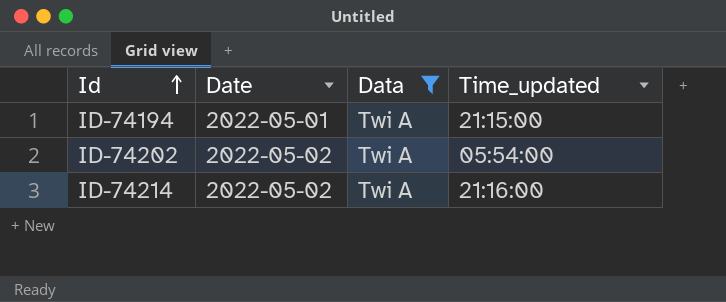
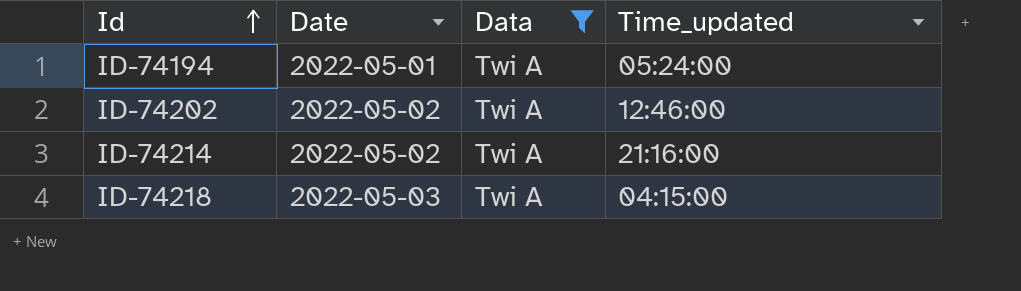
ID-74194 | Time_updated: 21:15:00 -> 05:24:00
ID-74202 | Time_updated: 05:54:00 -> 12:46:00
row ID-74218: none -> 2022-05-03 | Twi A | 04:15:00

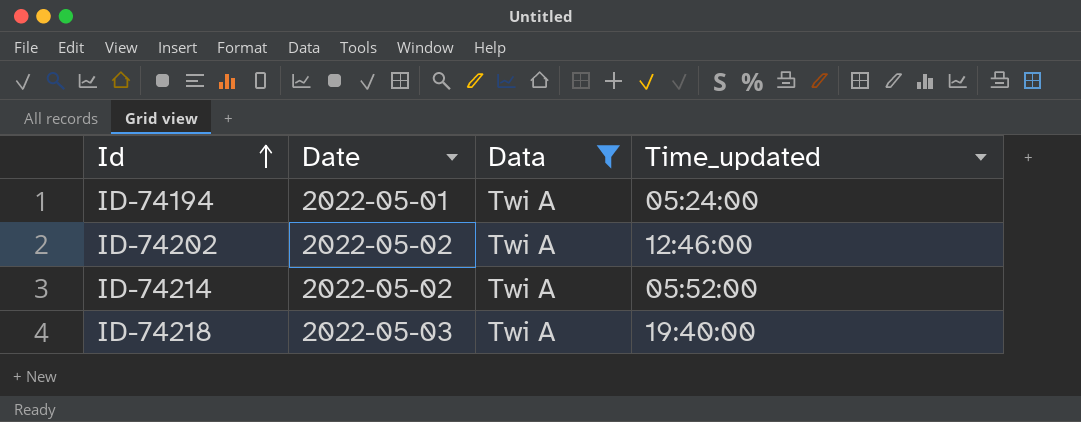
ID-74214 | Time_updated: 21:16:00 -> 05:52:00
ID-74218 | Time_updated: 04:15:00 -> 19:40:00

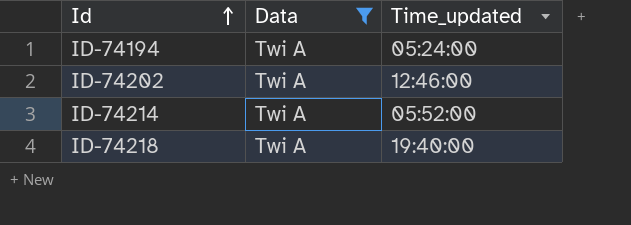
column Date | position: 2 -> none

